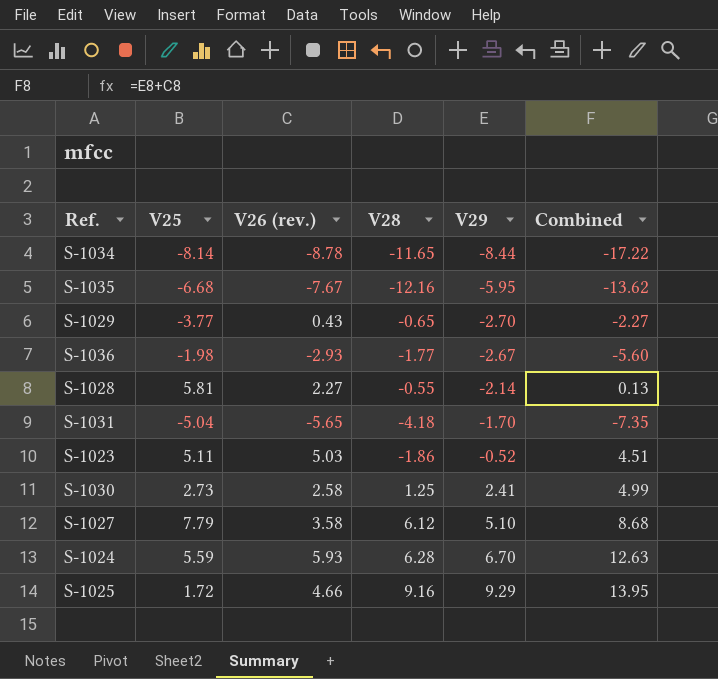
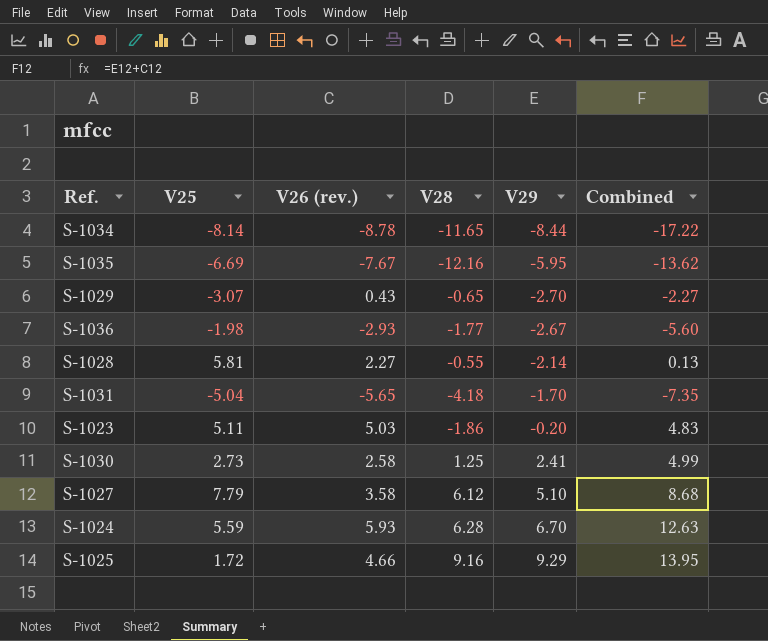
S-1035 | V25: -6.68 -> -6.69
S-1029 | V25: -3.77 -> -3.07
S-1023 | V29: -0.52 -> -0.20
S-1023 | Combined: 4.51 -> 4.83

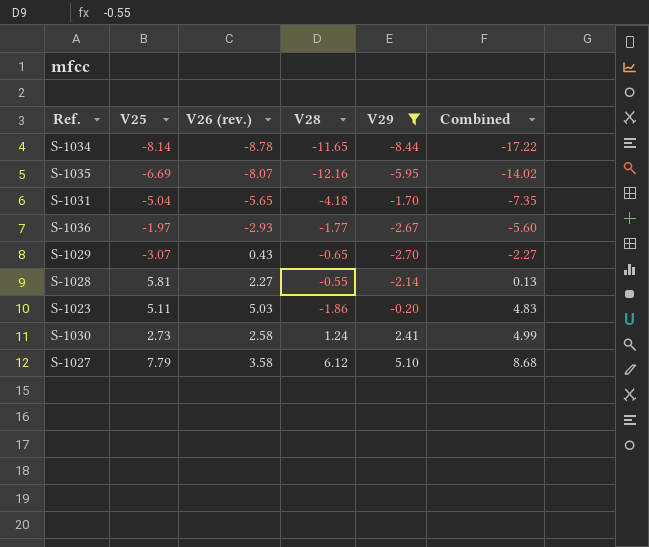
filter: none -> V29 <= 5.10
row order: V29 ascending -> Combined ascending
S-1035 | V26 (rev.): -7.67 -> -8.07
S-1035 | Combined: -13.62 -> -14.02
S-1036 | V25: -1.98 -> -1.97
S-1030 | V28: 1.25 -> 1.24

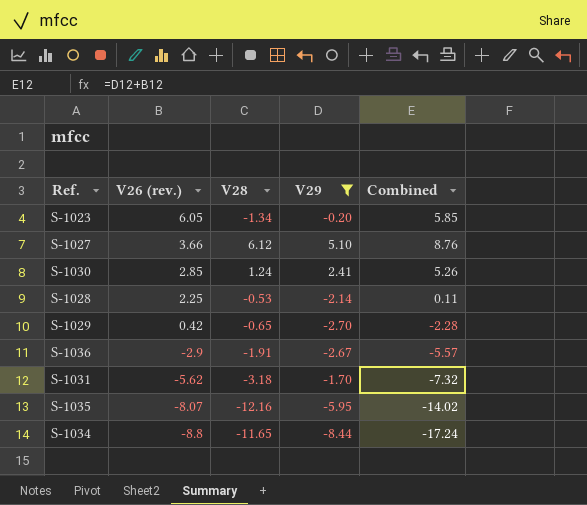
row order: Combined ascending -> V26 (rev.) descending
column V25 | position: 2 -> none
S-1023 | V26 (rev.): 5.03 -> 6.05
S-1023 | V28: -1.86 -> -1.34
S-1023 | Combined: 4.83 -> 5.85
S-1027 | V26 (rev.): 3.58 -> 3.66
S-1027 | Combined: 8.68 -> 8.76
S-1030 | V26 (rev.): 2.58 -> 2.85
S-1030 | Combined: 4.99 -> 5.26
S-1028 | V26 (rev.): 2.27 -> 2.25
S-1028 | V28: -0.55 -> -0.53
S-1028 | Combined: 0.13 -> 0.11
S-1029 | V26 (rev.): 0.43 -> 0.42
S-1029 | Combined: -2.27 -> -2.28
S-1036 | V26 (rev.): -2.93 -> -2.9
S-1036 | V28: -1.77 -> -1.91
S-1036 | Combined: -5.60 -> -5.57
S-1031 | V26 (rev.): -5.65 -> -5.62
S-1031 | V28: -4.18 -> -3.18
S-1031 | Combined: -7.35 -> -7.32
S-1034 | V26 (rev.): -8.78 -> -8.8
S-1034 | Combined: -17.22 -> -17.24

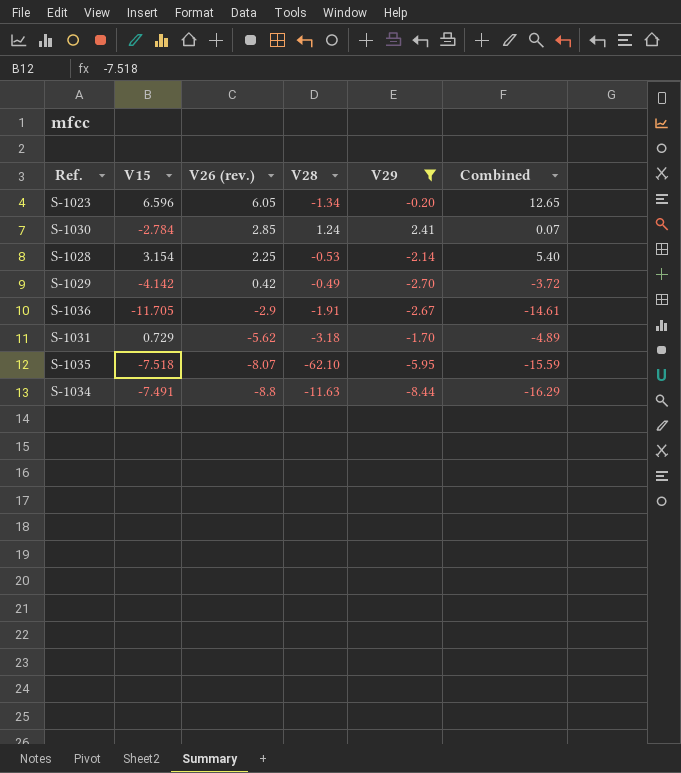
column V15 | position: none -> 2
column Combined | formula: [V26 (rev.)] + [V29] -> [V15] + [V26 (rev.)]
row S-1027: 3.66 | 6.12 | 5.10 | 8.76 -> none
S-1029 | V28: -0.65 -> -0.49
S-1035 | V28: -12.16 -> -62.10
S-1034 | V28: -11.65 -> -11.63

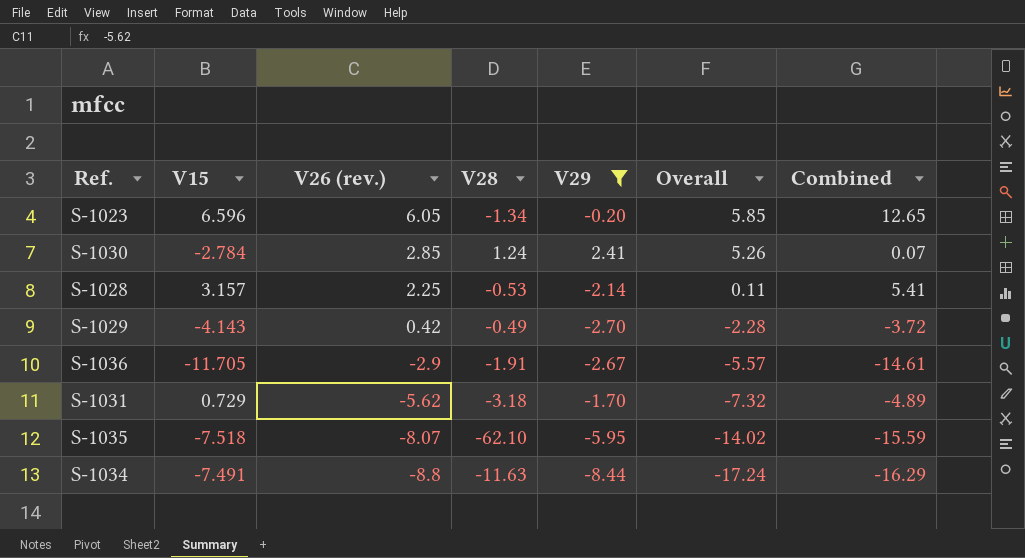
column Overall | formula: none -> [V26 (rev.)] + [V29]
S-1028 | V15: 3.154 -> 3.157
S-1028 | Combined: 5.40 -> 5.41
S-1029 | V15: -4.142 -> -4.143

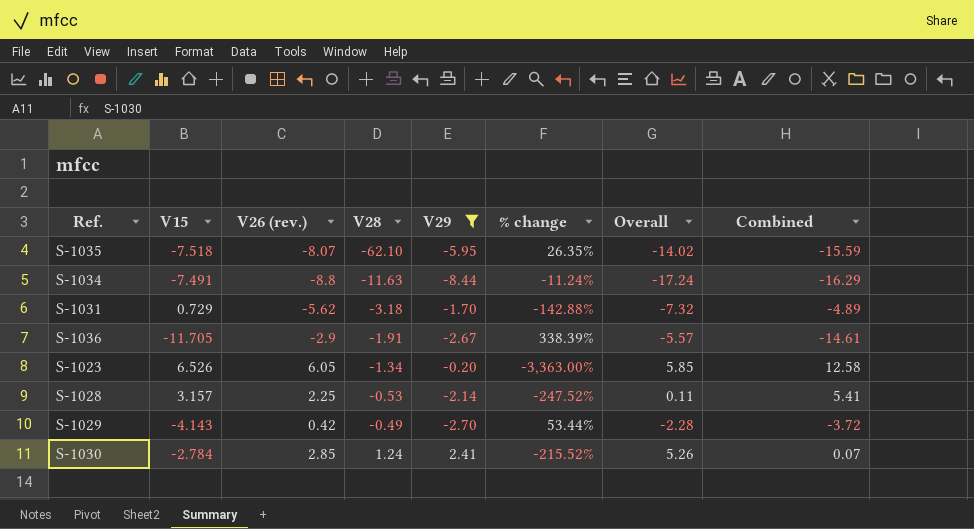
row order: V26 (rev.) descending -> V28 ascending
column % change | formula: none -> ([V15] - [V29]) / [V29]
S-1023 | V15: 6.596 -> 6.526
S-1023 | Combined: 12.65 -> 12.58

